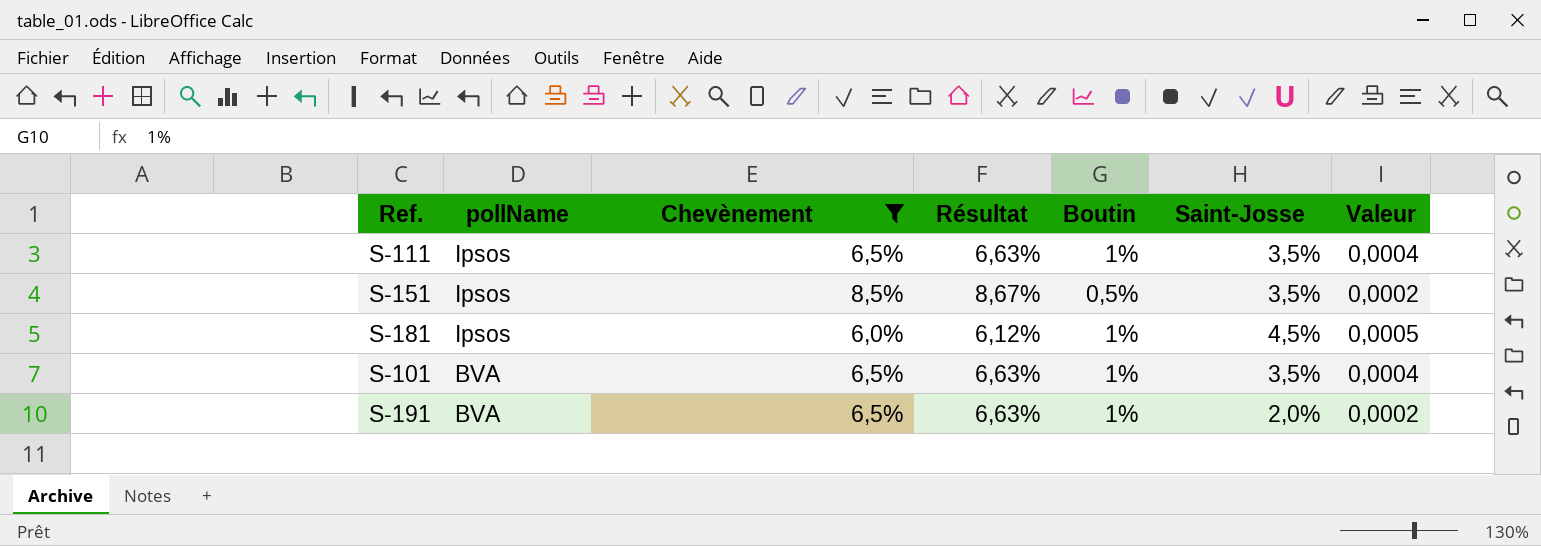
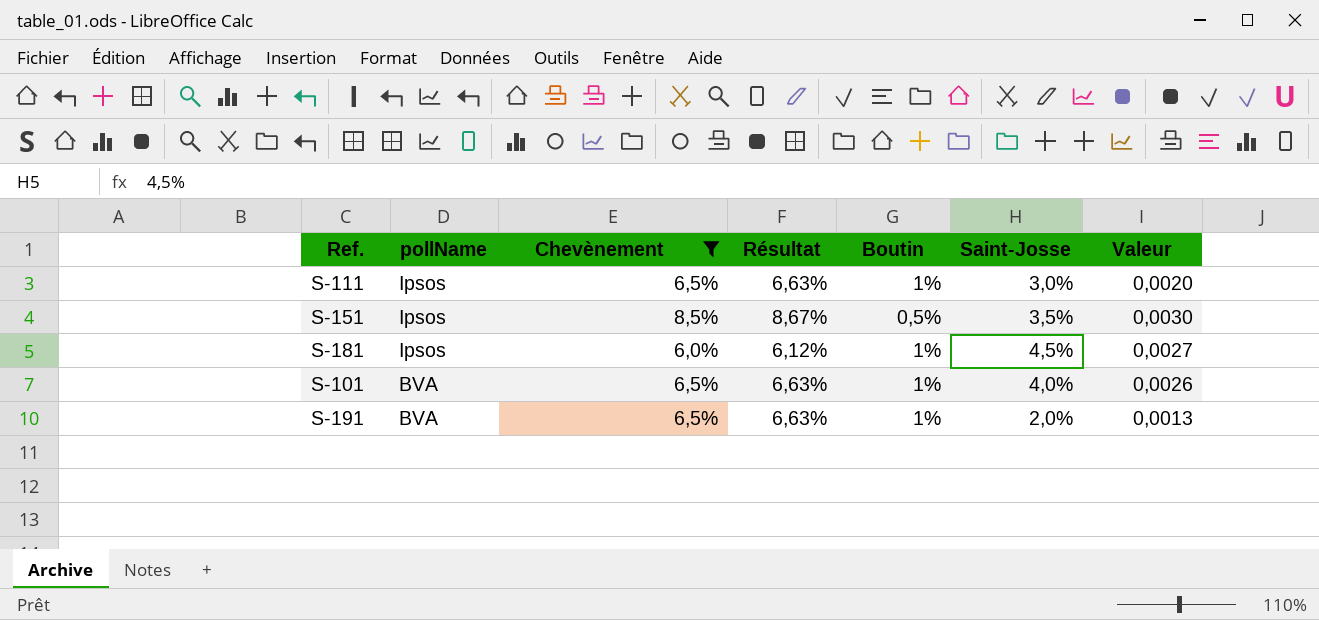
column Valeur | formula: [Boutin] * [Saint-Josse] -> [Chevènement] * [Saint-Josse]
S-111 | Saint-Josse: 3,5% -> 3,0%
S-101 | Saint-Josse: 3,5% -> 4,0%

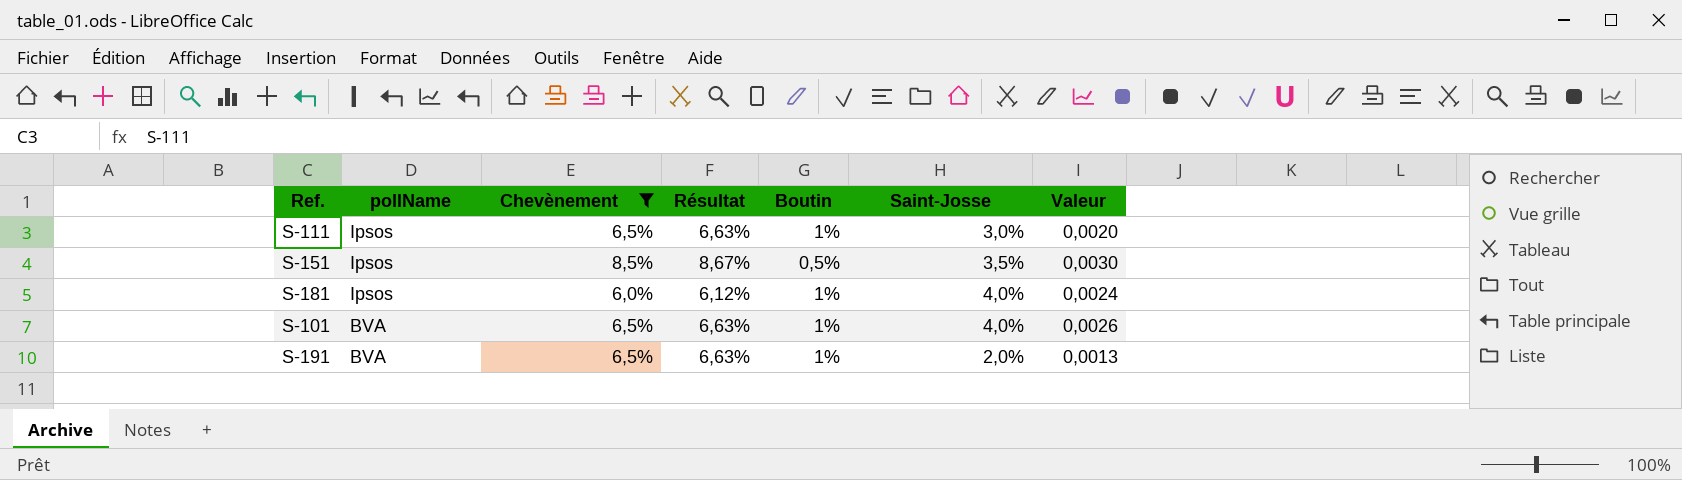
S-181 | Saint-Josse: 4,5% -> 4,0%
S-181 | Valeur: 0,0027 -> 0,0024

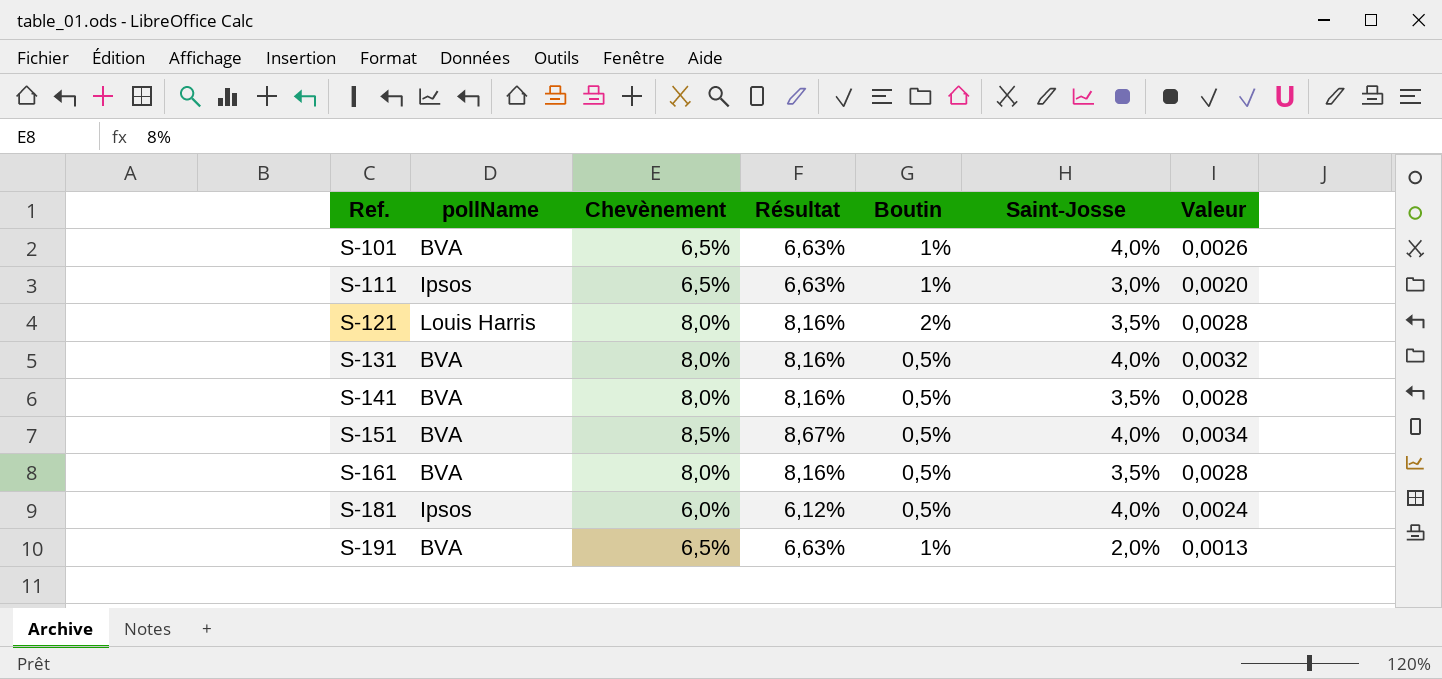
filter: Chevènement != 8,0% -> none
row order: pollName descending -> Ref. ascending
S-151 | pollName: Ipsos -> BVA
S-151 | Saint-Josse: 3,5% -> 4,0%
S-151 | Valeur: 0,0030 -> 0,0034
S-181 | Boutin: 1% -> 0,5%

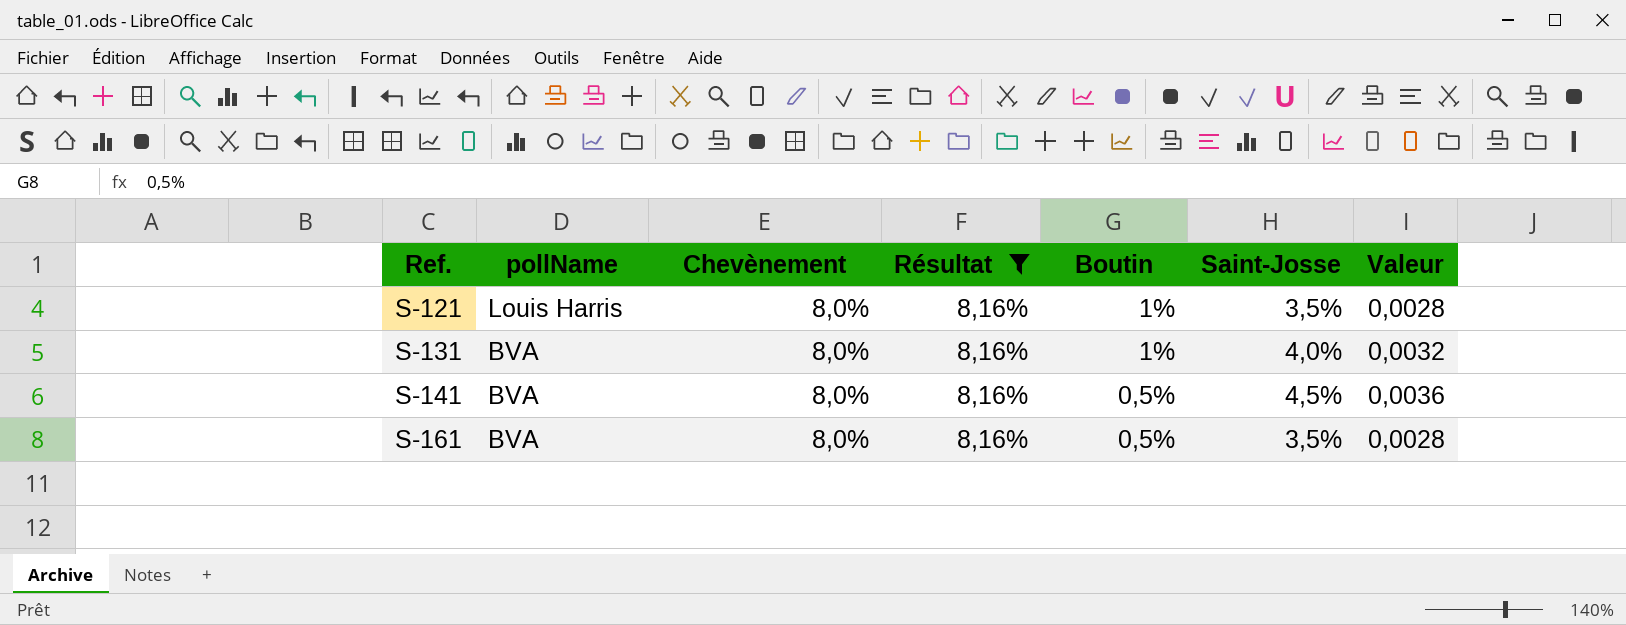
filter: none -> Résultat = 8,16%
S-121 | Boutin: 2% -> 1%
S-131 | Boutin: 0,5% -> 1%
S-141 | Saint-Josse: 3,5% -> 4,5%
S-141 | Valeur: 0,0028 -> 0,0036

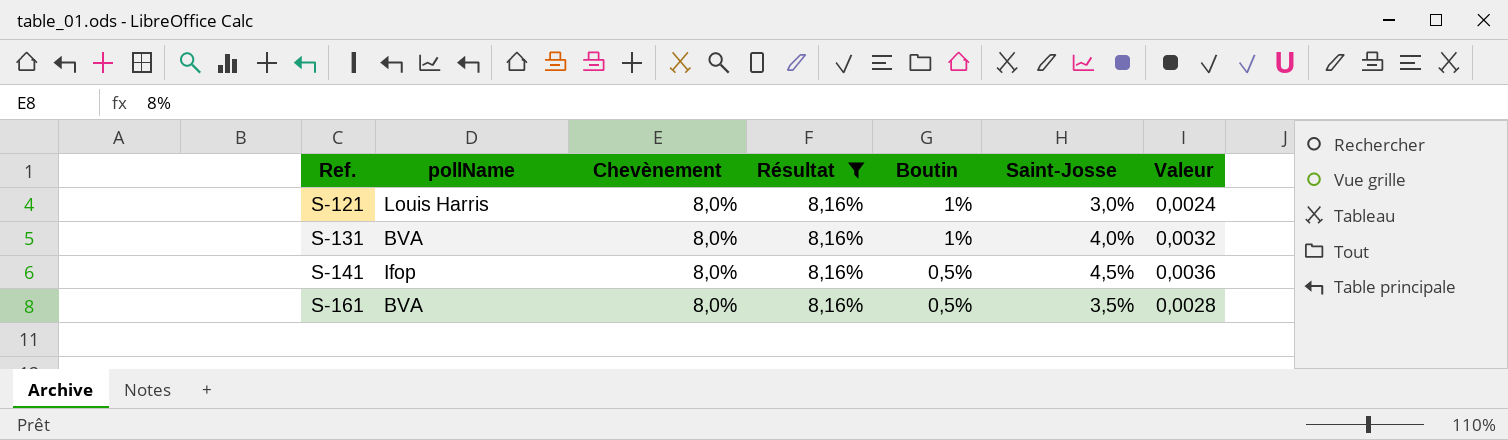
S-121 | Saint-Josse: 3,5% -> 3,0%
S-121 | Valeur: 0,0028 -> 0,0024
S-141 | pollName: BVA -> Ifop

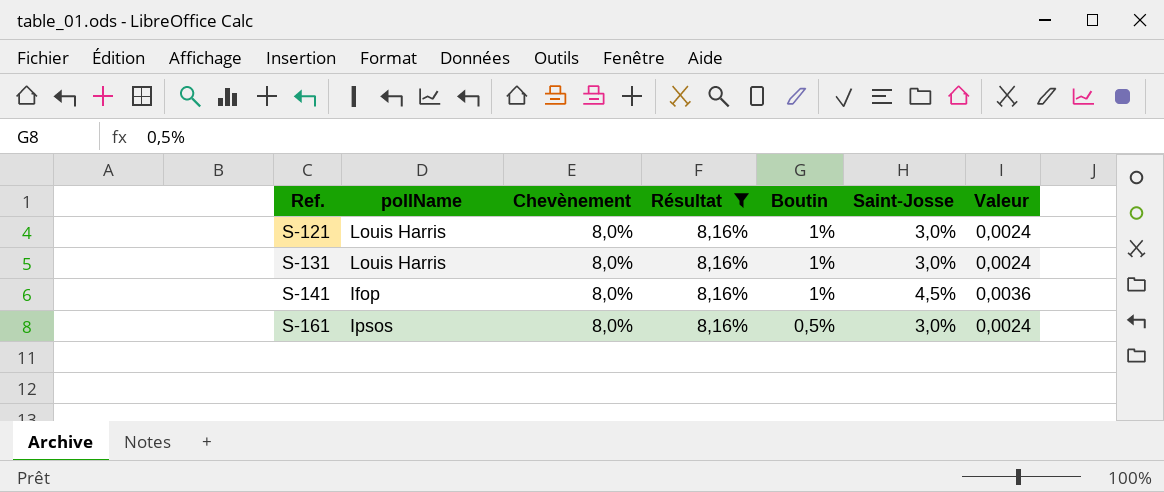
S-131 | pollName: BVA -> Louis Harris
S-131 | Saint-Josse: 4,0% -> 3,0%
S-131 | Valeur: 0,0032 -> 0,0024
S-141 | Boutin: 0,5% -> 1%
S-161 | pollName: BVA -> Ipsos
S-161 | Saint-Josse: 3,5% -> 3,0%
S-161 | Valeur: 0,0028 -> 0,0024

